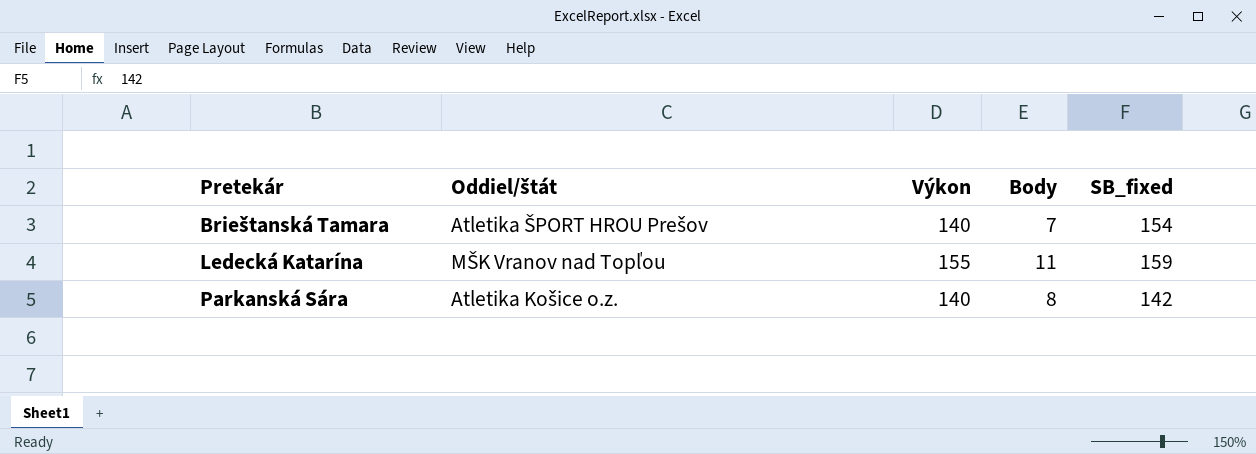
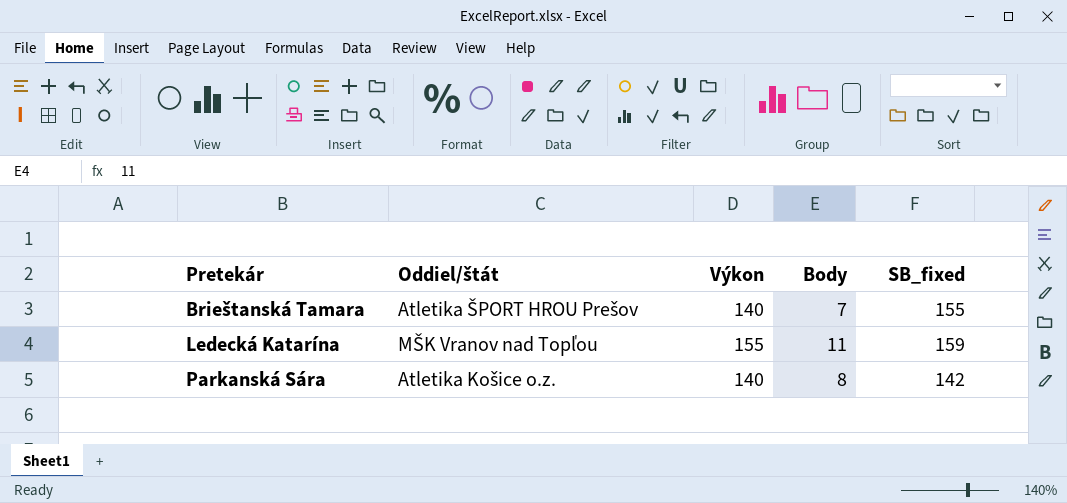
Brieštanská Tamara | SB_fixed: 154 -> 155

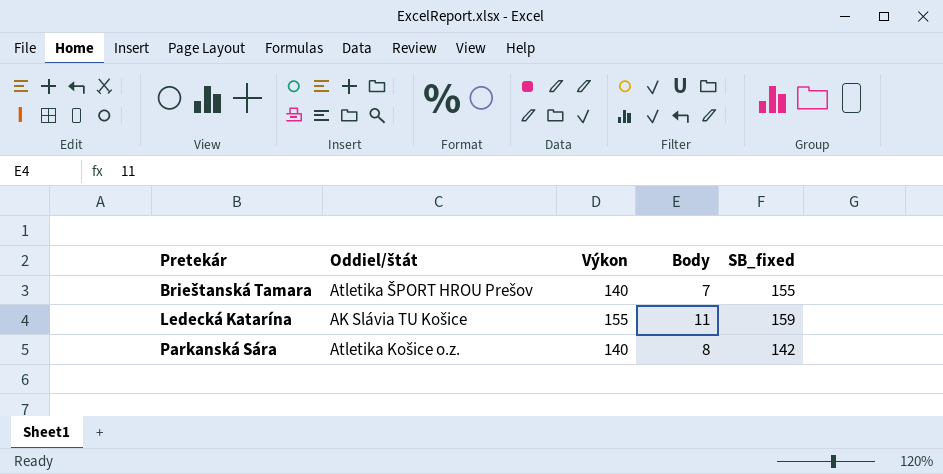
Ledecká Katarína | Oddiel/štát: MŠK Vranov nad Topľou -> AK Slávia TU Košice

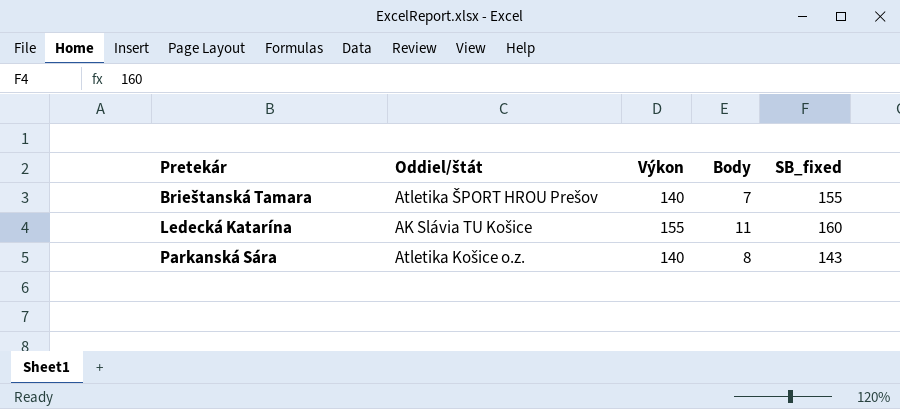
Ledecká Katarína | SB_fixed: 159 -> 160
Parkanská Sára | SB_fixed: 142 -> 143

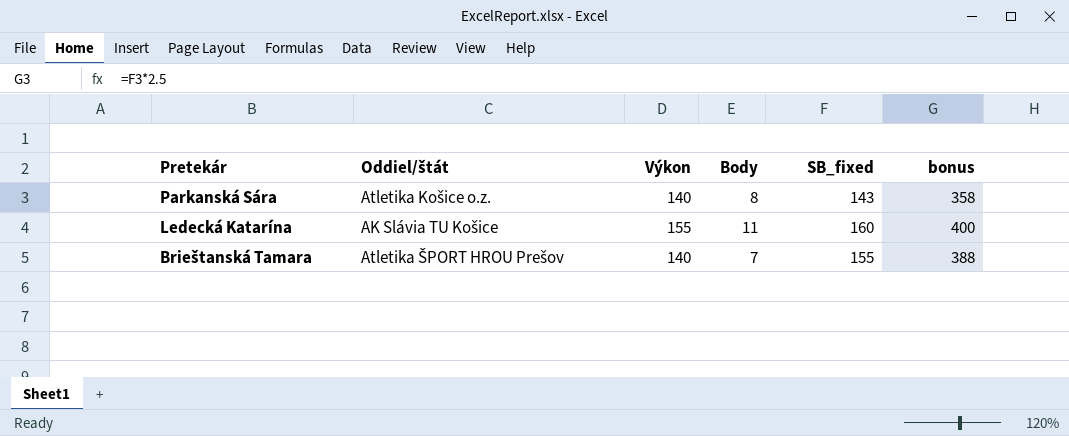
row order: Pretekár ascending -> Pretekár descending
column bonus | formula: none -> [SB_fixed] * 2.5

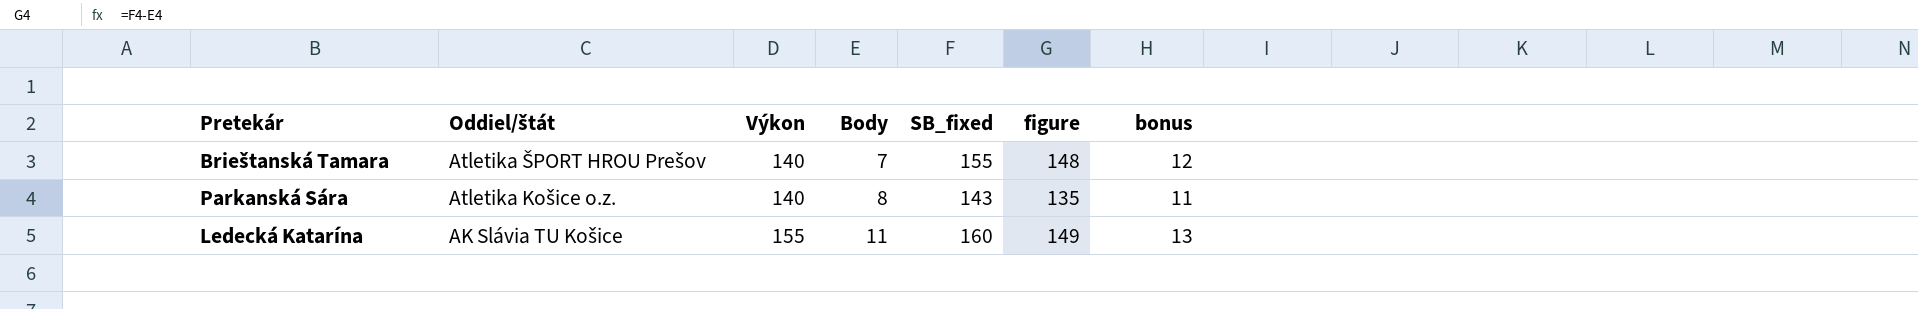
row order: Pretekár descending -> Oddiel/štát descending
column figure | formula: none -> [SB_fixed] - [Body]
column bonus | formula: [SB_fixed] * 2.5 -> [SB_fixed] * 0.08

